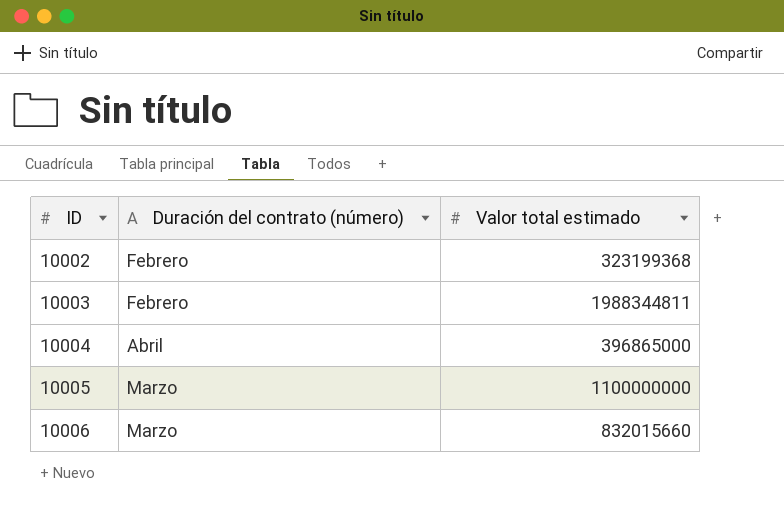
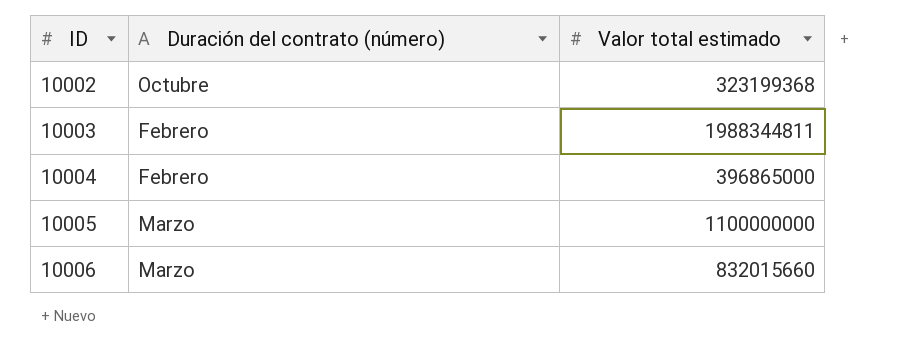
10002 | Duración del contrato (número): Febrero -> Octubre
10004 | Duración del contrato (número): Abril -> Febrero

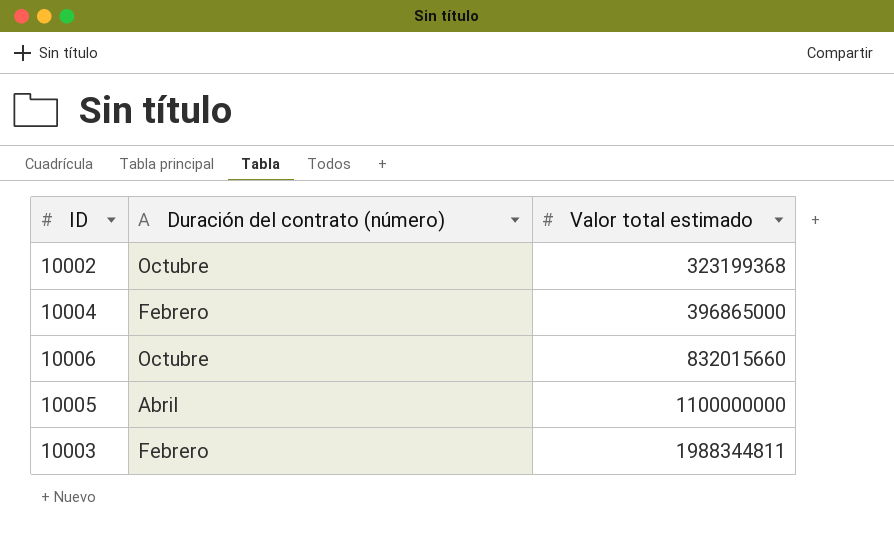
row order: ID ascending -> Valor total estimado ascending
10006 | Duración del contrato (número): Marzo -> Octubre
10005 | Duración del contrato (número): Marzo -> Abril

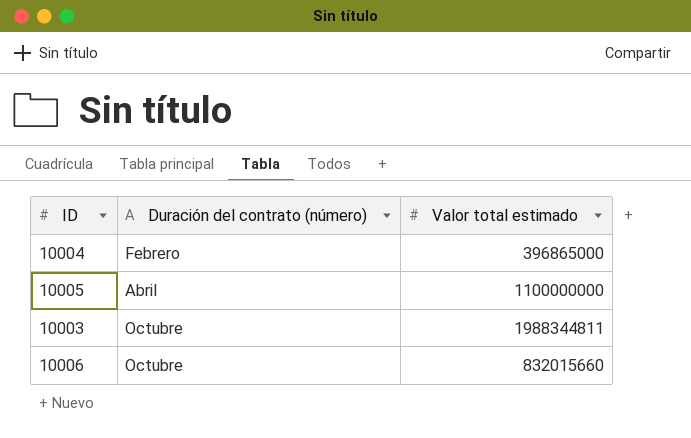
row order: Valor total estimado ascending -> Duración del contrato (número) ascending
row 10002: Octubre | 323199368 -> none
10003 | Duración del contrato (número): Febrero -> Octubre

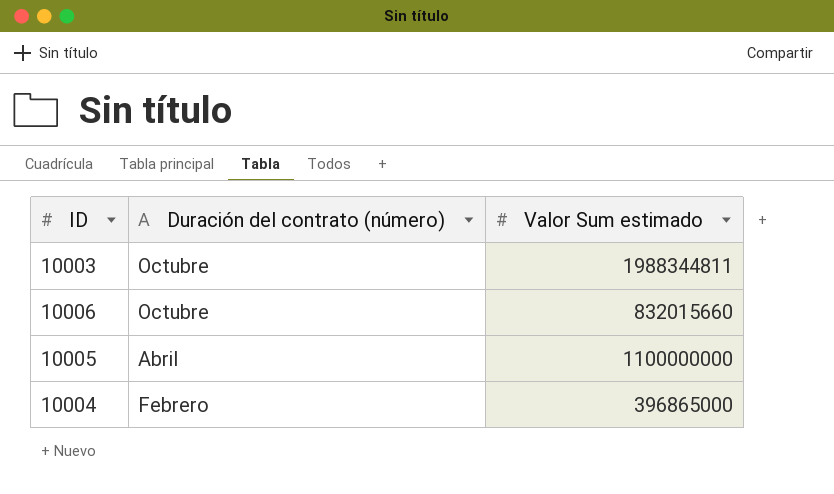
row order: Duración del contrato (número) ascending -> Duración del contrato (número) descending
column name: Valor total estimado -> Valor Sum estimado

